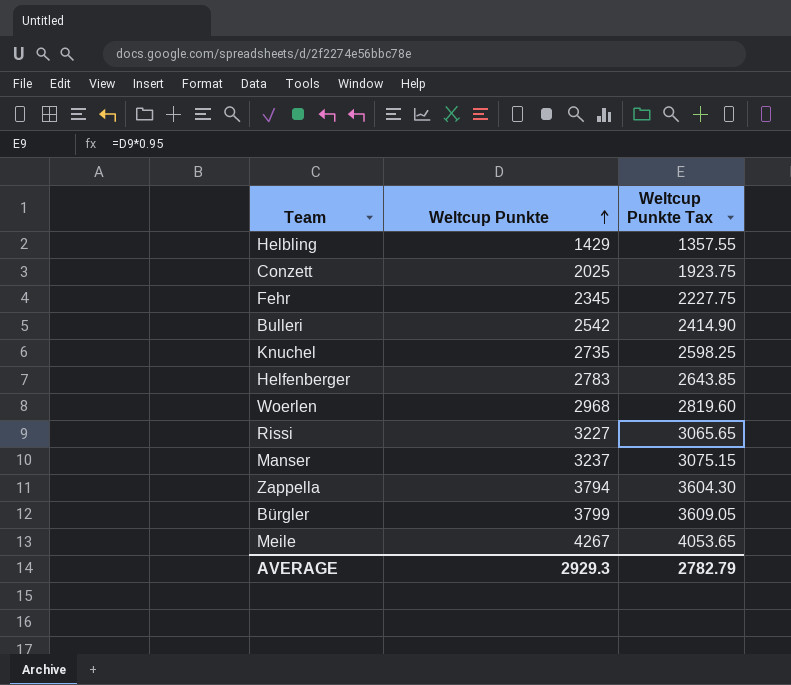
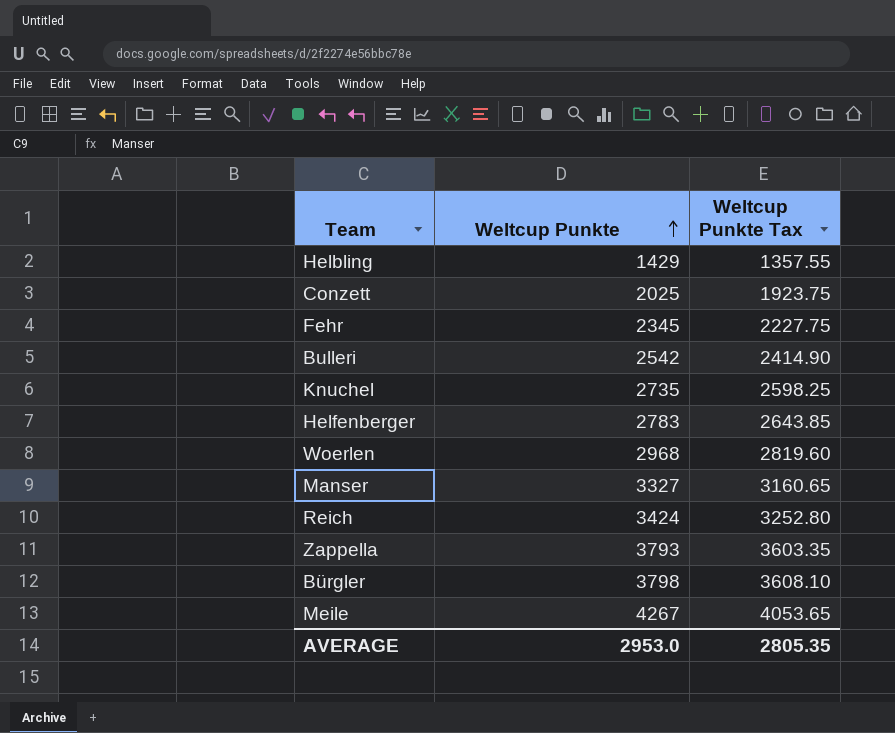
row Rissi: 3227 | 3065.65 -> none
Manser | Weltcup Punkte: 3237 -> 3327
Manser | Weltcup Punkte Tax: 3075.15 -> 3160.65
row Reich: none -> 3424 | 3252.80
Zappella | Weltcup Punkte: 3794 -> 3793
Zappella | Weltcup Punkte Tax: 3604.30 -> 3603.35
Bürgler | Weltcup Punkte: 3799 -> 3798
Bürgler | Weltcup Punkte Tax: 3609.05 -> 3608.10
AVERAGE | Weltcup Punkte: 2929.3 -> 2953.0
AVERAGE | Weltcup Punkte Tax: 2782.79 -> 2805.35

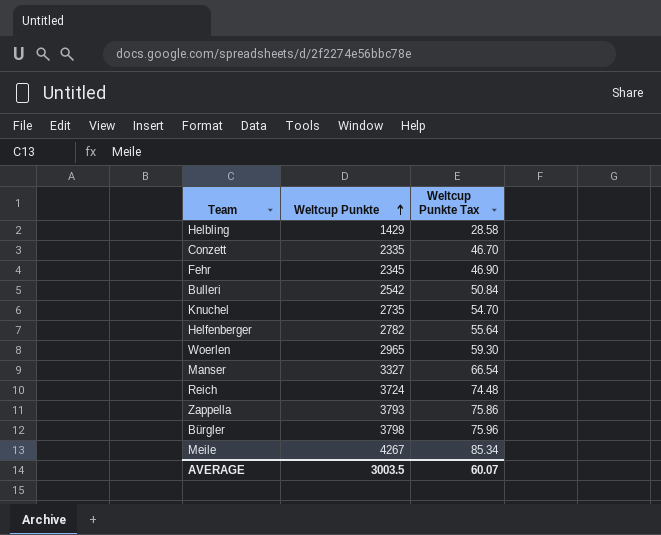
column Weltcup Punkte Tax | formula: [Weltcup Punkte] * 0.95 -> [Weltcup Punkte] * 0.02
Conzett | Weltcup Punkte: 2025 -> 2335
Helfenberger | Weltcup Punkte: 2783 -> 2782
Woerlen | Weltcup Punkte: 2968 -> 2965
Reich | Weltcup Punkte: 3424 -> 3724
AVERAGE | Weltcup Punkte: 2953.0 -> 3003.5
AVERAGE | Weltcup Punkte Tax: 2805.35 -> 60.07

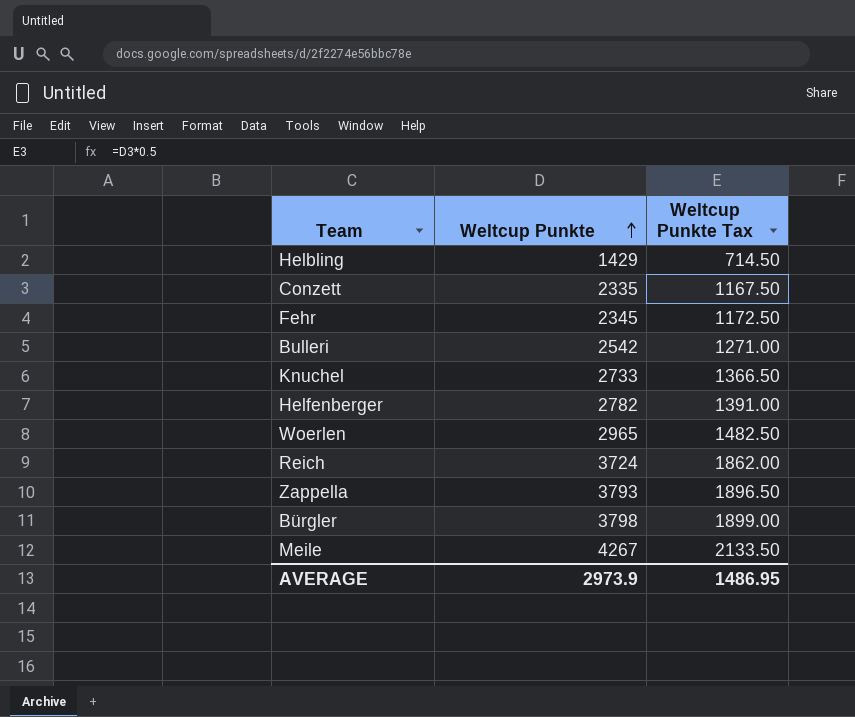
column Weltcup Punkte Tax | formula: [Weltcup Punkte] * 0.02 -> [Weltcup Punkte] * 0.5
row Manser: 3327 | 66.54 -> none
Knuchel | Weltcup Punkte: 2735 -> 2733
AVERAGE | Weltcup Punkte: 3003.5 -> 2973.9
AVERAGE | Weltcup Punkte Tax: 60.07 -> 1486.95

